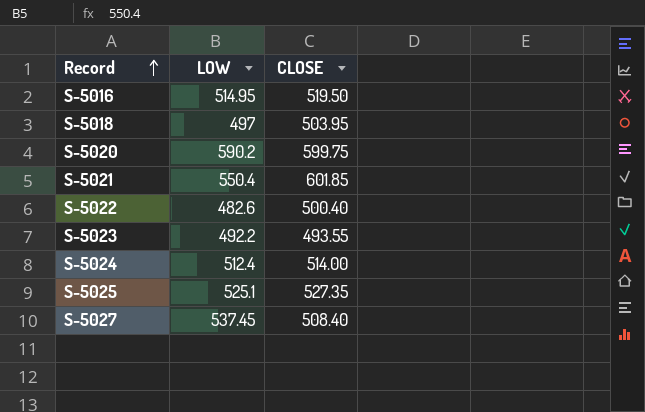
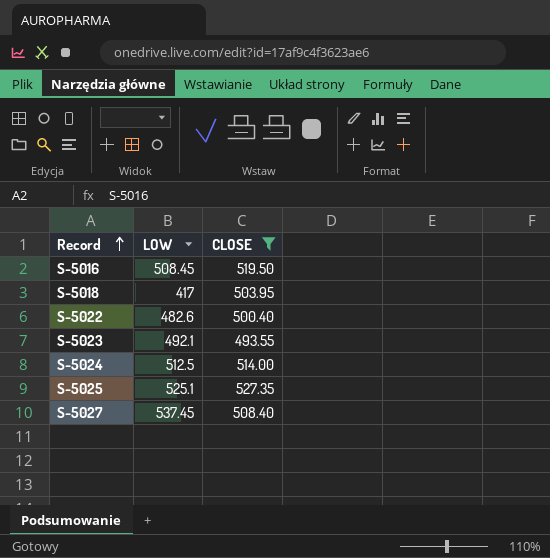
filter: none -> CLOSE <= 527.35
S-5016 | LOW: 514.95 -> 508.45
S-5018 | LOW: 497 -> 417
S-5023 | LOW: 492.2 -> 492.1
S-5024 | LOW: 512.4 -> 512.5

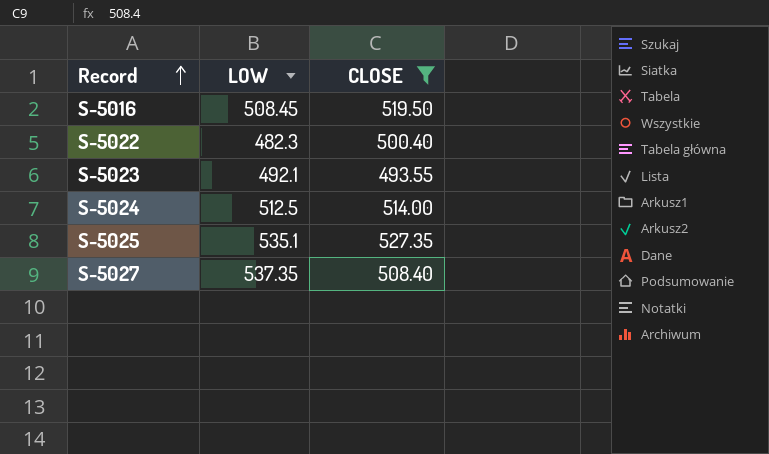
row S-5018: 417 | 503.95 -> none
S-5022 | LOW: 482.6 -> 482.3
S-5025 | LOW: 525.1 -> 535.1
S-5027 | LOW: 537.45 -> 537.35

